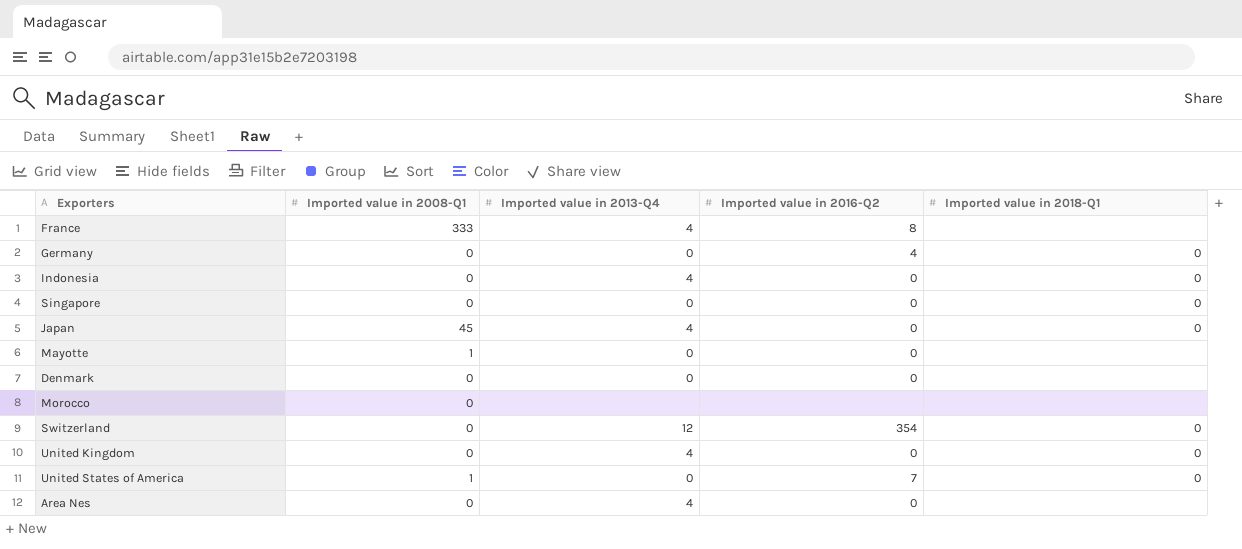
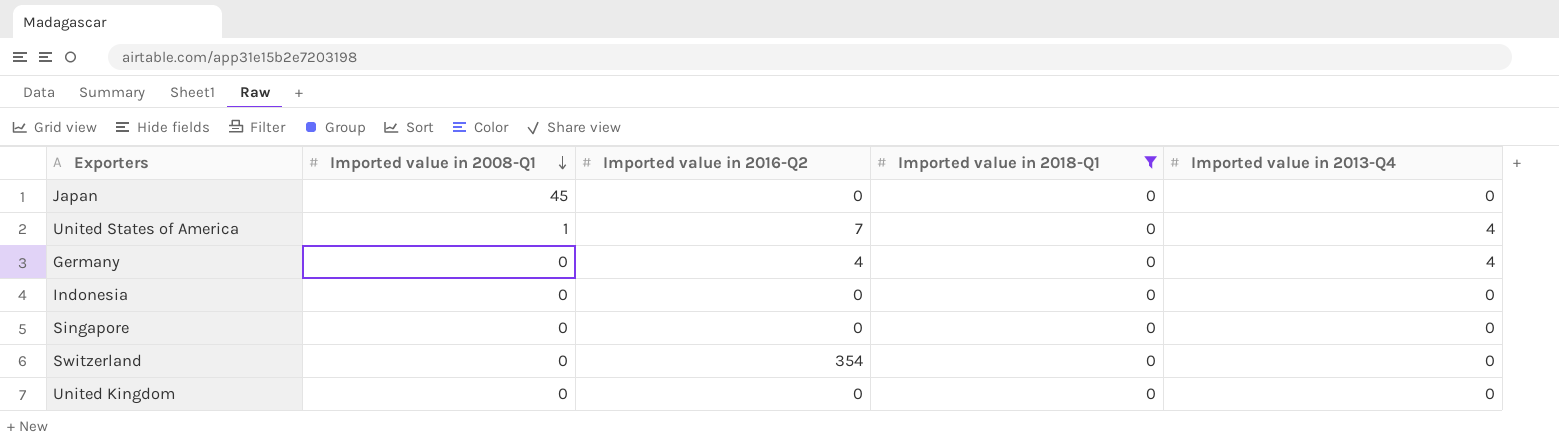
filter: none -> Imported value in 2018-Q1 = 0
row order: none -> Imported value in 2008-Q1 descending
column Imported value in 2013-Q4 | position: 3 -> 5
Japan | Imported value in 2013-Q4: 4 -> 0
United States of America | Imported value in 2013-Q4: 0 -> 4
Germany | Imported value in 2013-Q4: 0 -> 4
Indonesia | Imported value in 2013-Q4: 4 -> 0
Switzerland | Imported value in 2013-Q4: 12 -> 0
United Kingdom | Imported value in 2013-Q4: 4 -> 0

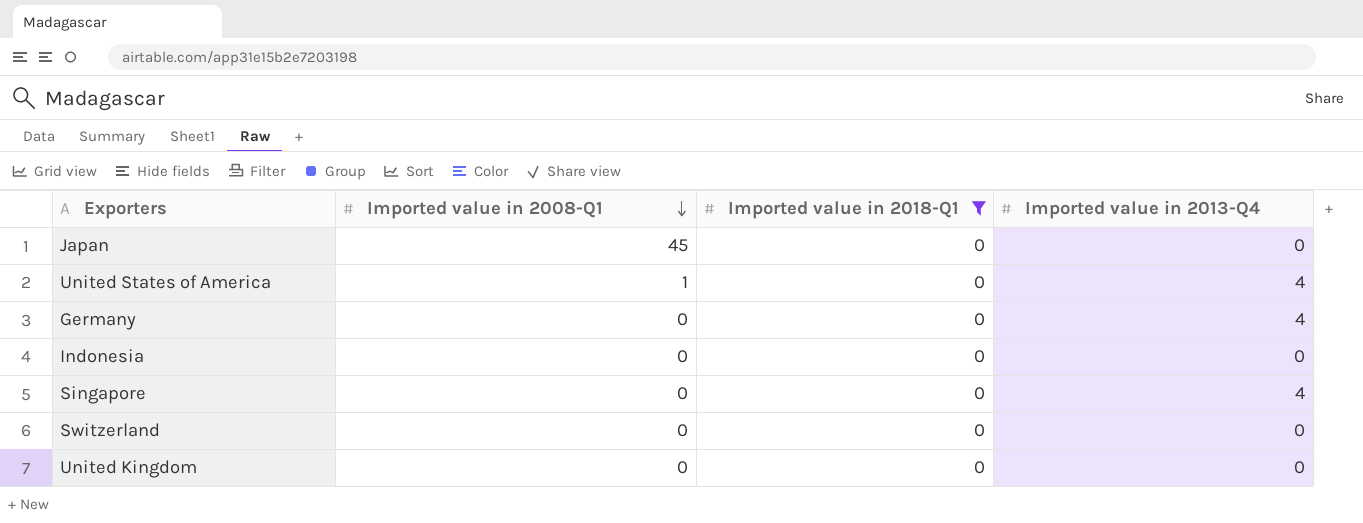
column Imported value in 2016-Q2 | position: 3 -> none
Singapore | Imported value in 2013-Q4: 0 -> 4

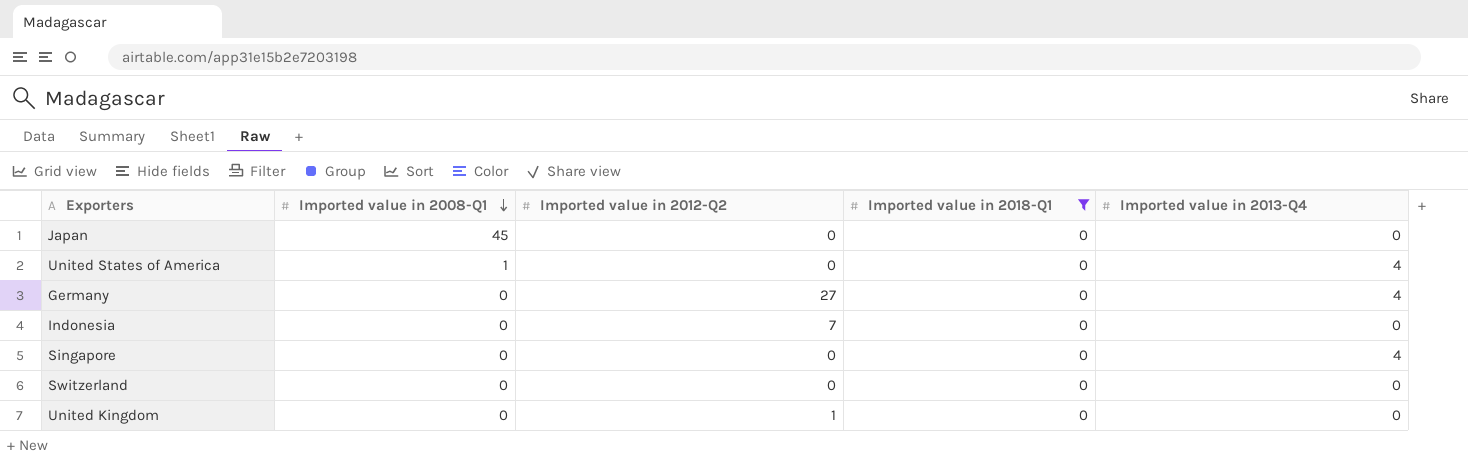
column Imported value in 2012-Q2 | position: none -> 3

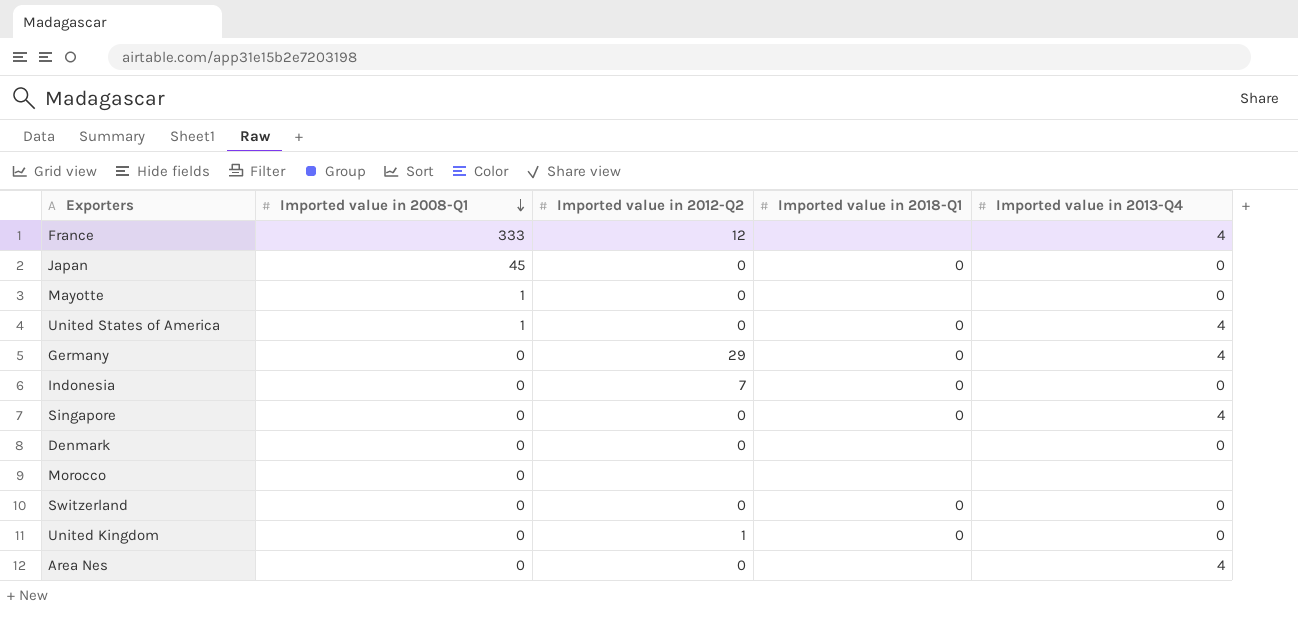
filter: Imported value in 2018-Q1 = 0 -> none
Germany | Imported value in 2012-Q2: 27 -> 29

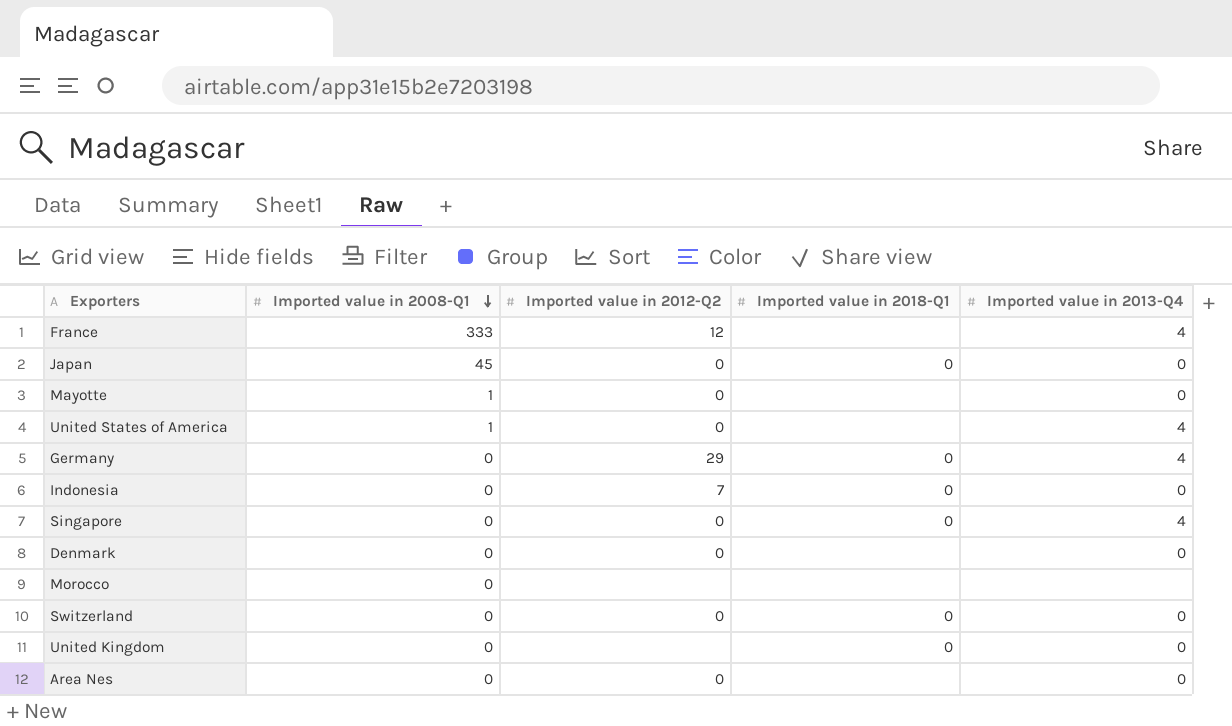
United States of America | Imported value in 2018-Q1: 0 -> none
United Kingdom | Imported value in 2012-Q2: 1 -> none
Area Nes | Imported value in 2013-Q4: 4 -> 0

